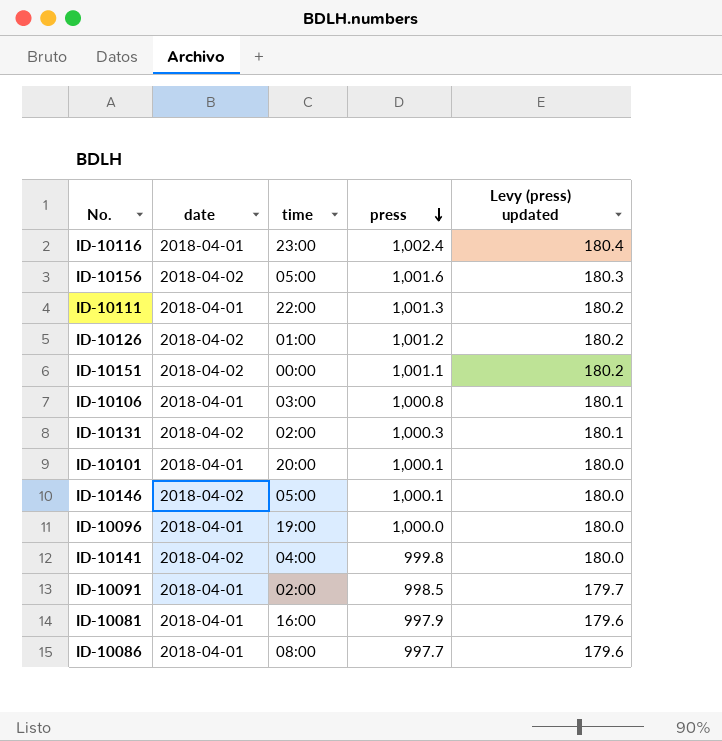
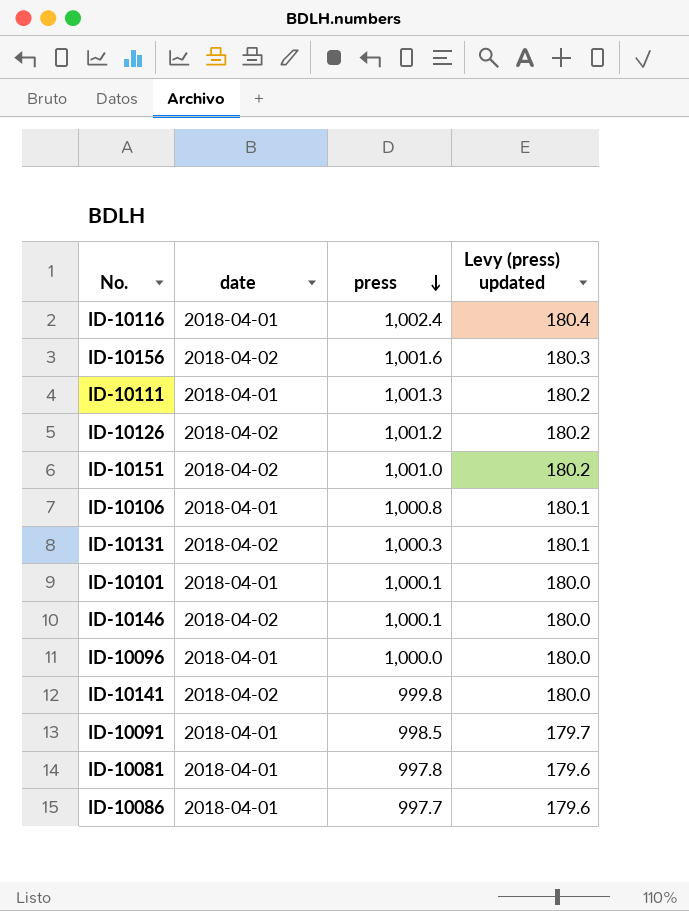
column time | position: 3 -> none
ID-10151 | press: 1,001.1 -> 1,001.0
ID-10081 | press: 997.9 -> 997.8

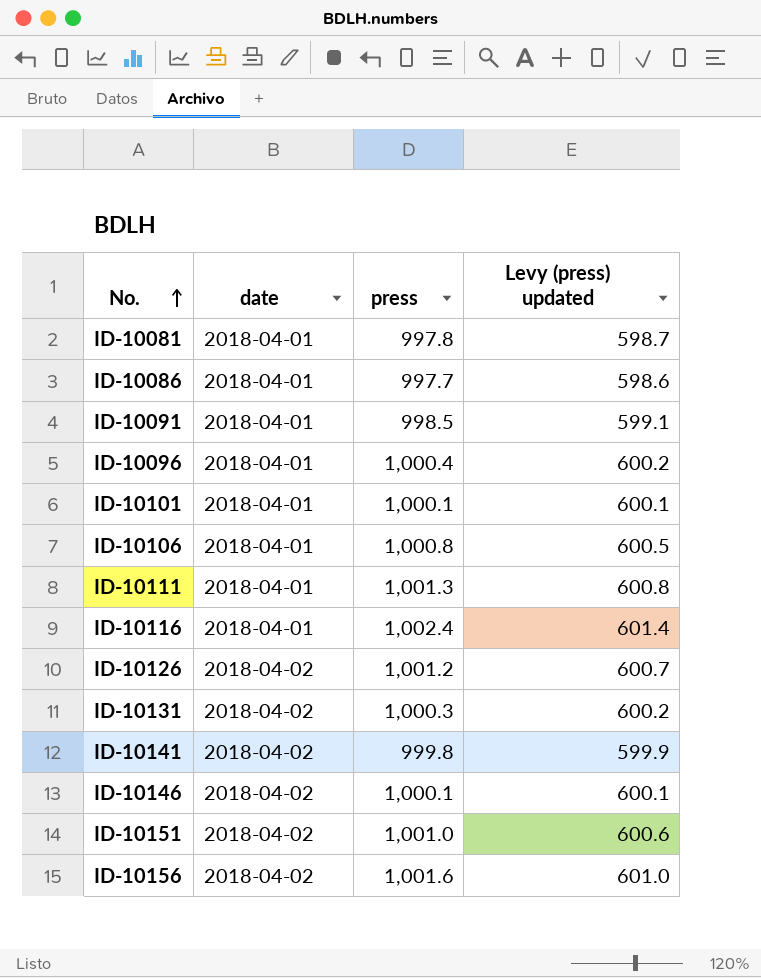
row order: press descending -> No. ascending
column Levy (press) updated | formula: [press] * 0.18 -> [press] * 0.6
ID-10096 | press: 1,000.0 -> 1,000.4

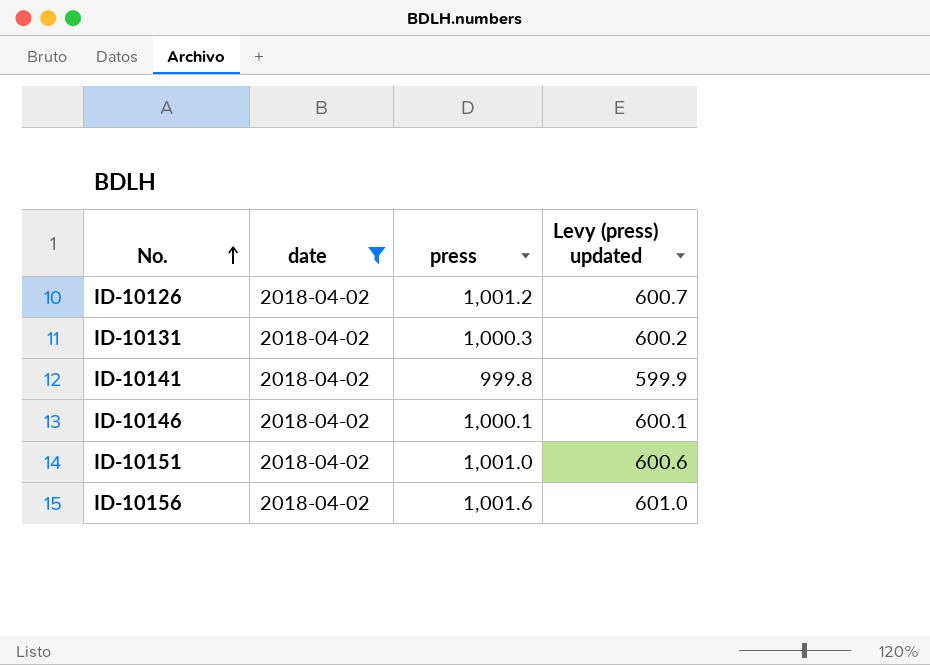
filter: none -> date = 2018-04-02

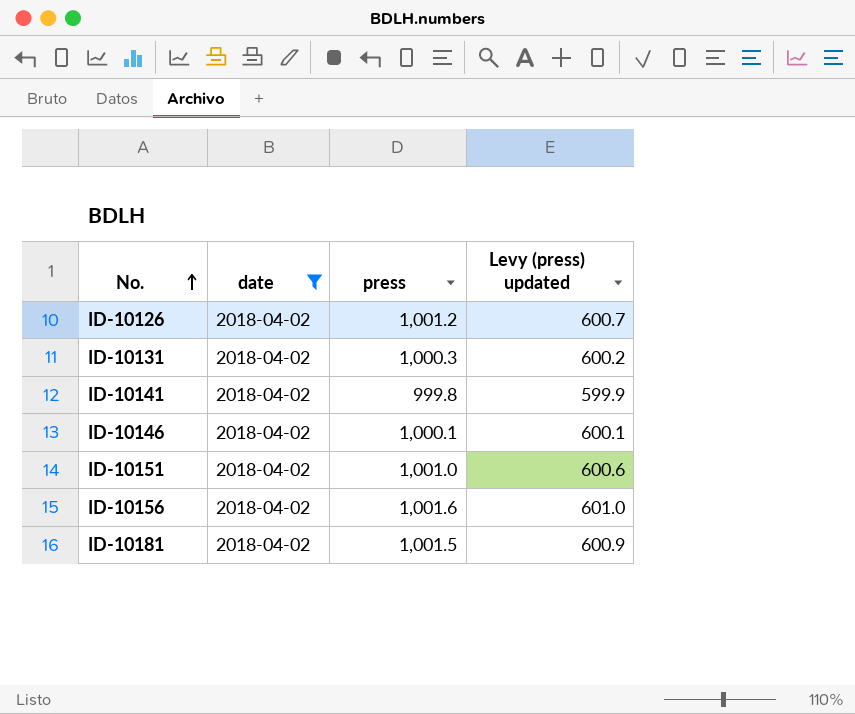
row ID-10181: none -> 2018-04-02 | 1,001.5 | 600.9

